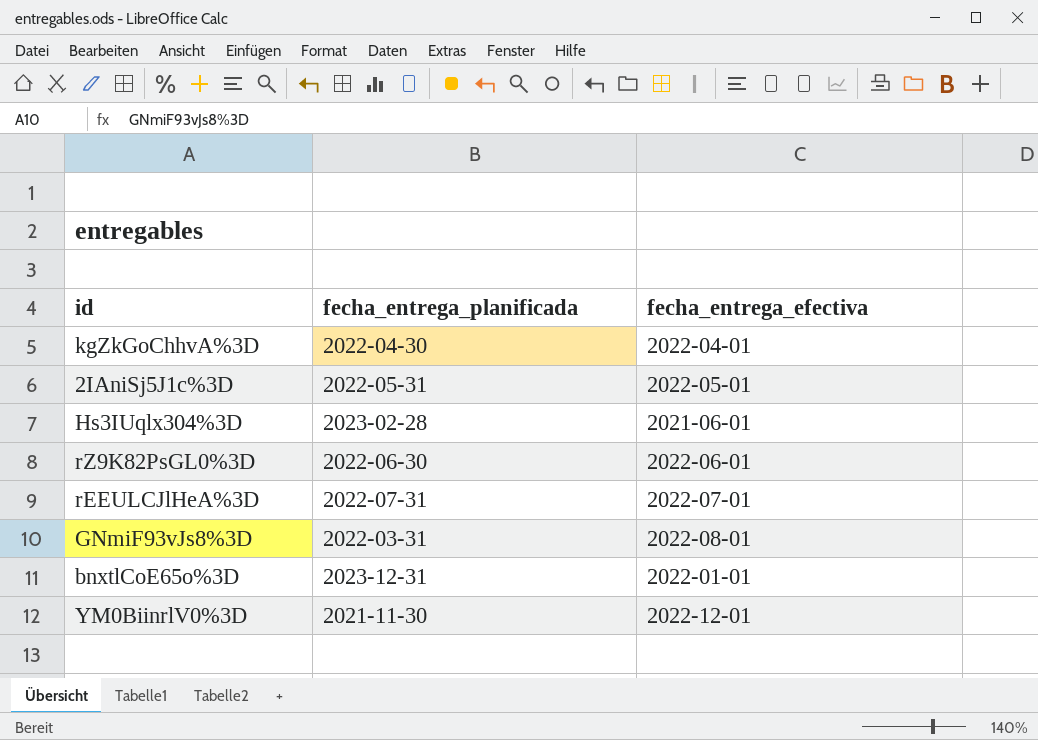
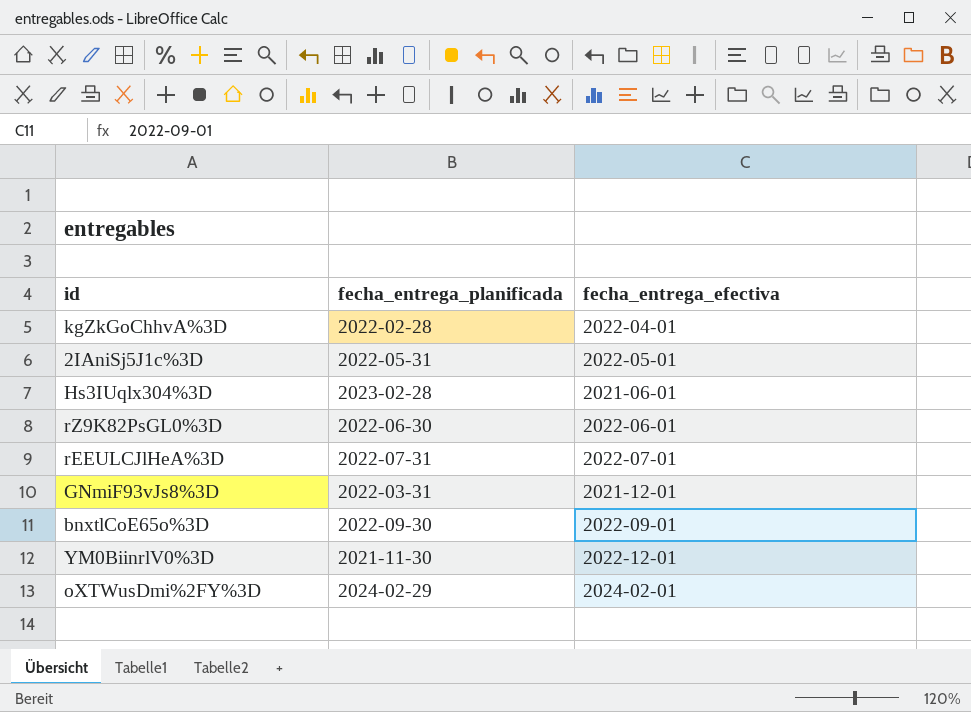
kgZkGoChhvA%3D | fecha_entrega_planificada: 2022-04-30 -> 2022-02-28
GNmiF93vJs8%3D | fecha_entrega_efectiva: 2022-08-01 -> 2021-12-01
bnxtlCoE65o%3D | fecha_entrega_planificada: 2023-12-31 -> 2022-09-30
bnxtlCoE65o%3D | fecha_entrega_efectiva: 2022-01-01 -> 2022-09-01
row oXTWusDmi%2FY%3D: none -> 2024-02-29 | 2024-02-01

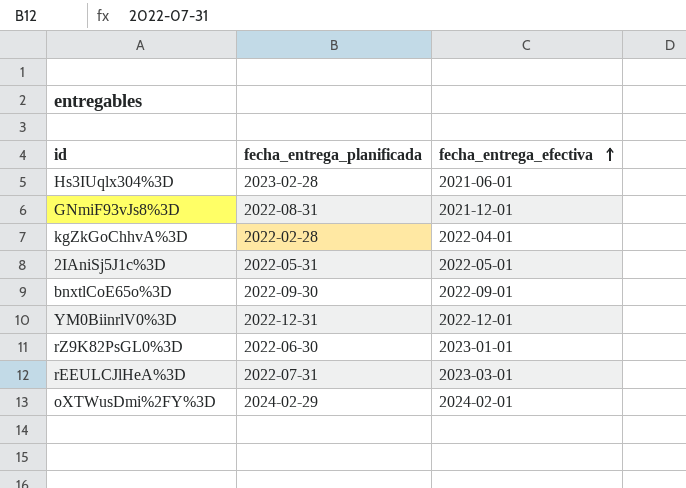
row order: none -> fecha_entrega_efectiva ascending
GNmiF93vJs8%3D | fecha_entrega_planificada: 2022-03-31 -> 2022-08-31
YM0BiinrlV0%3D | fecha_entrega_planificada: 2021-11-30 -> 2022-12-31
rZ9K82PsGL0%3D | fecha_entrega_efectiva: 2022-06-01 -> 2023-01-01
rEEULCJlHeA%3D | fecha_entrega_efectiva: 2022-07-01 -> 2023-03-01

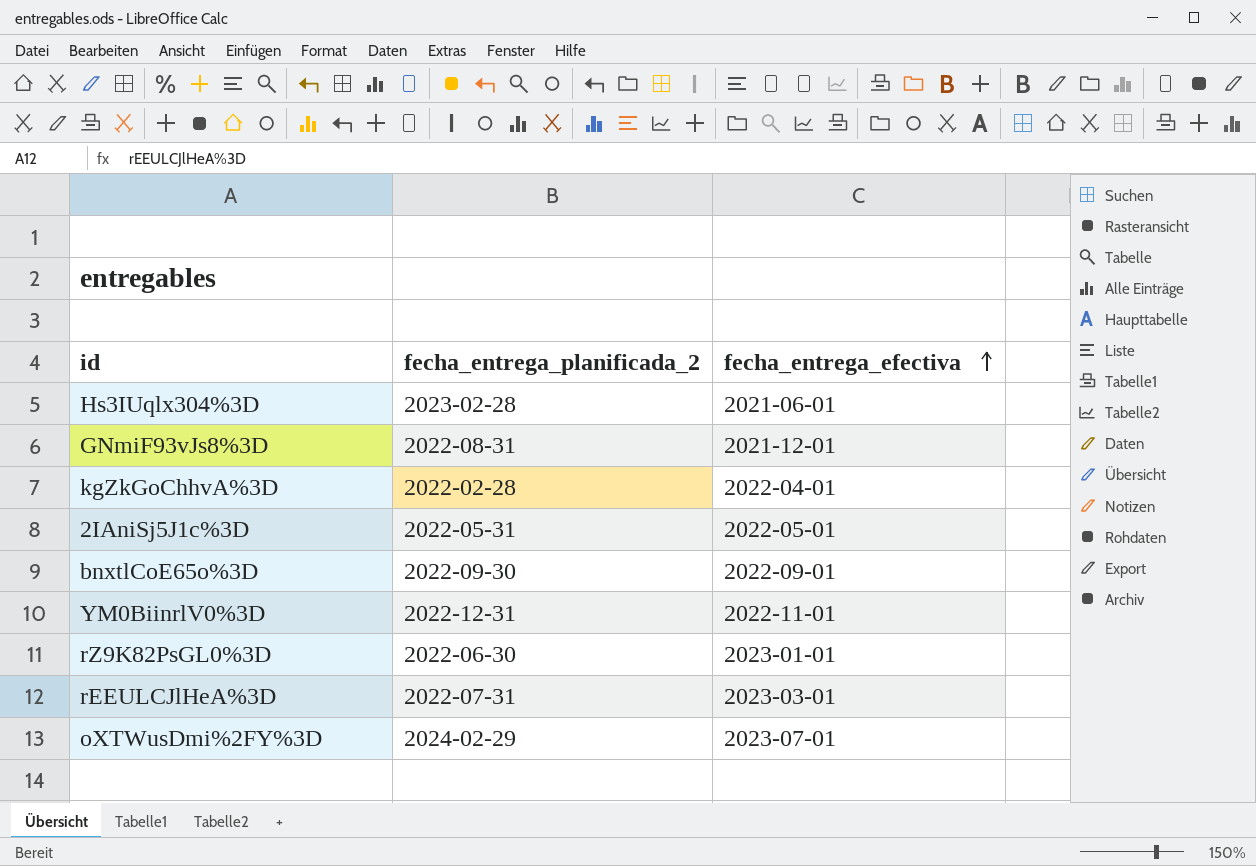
column name: fecha_entrega_planificada -> fecha_entrega_planificada_2
YM0BiinrlV0%3D | fecha_entrega_efectiva: 2022-12-01 -> 2022-11-01
oXTWusDmi%2FY%3D | fecha_entrega_efectiva: 2024-02-01 -> 2023-07-01

